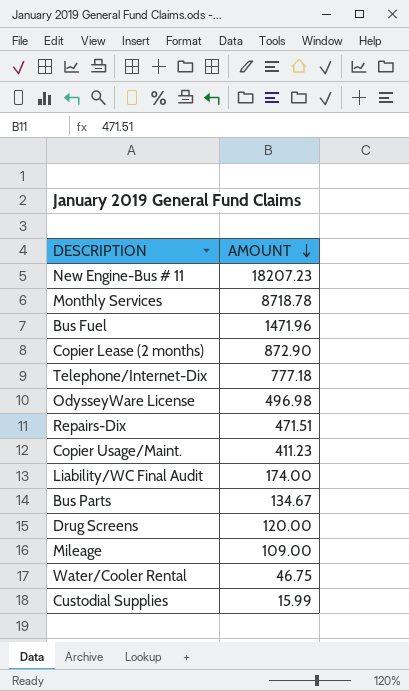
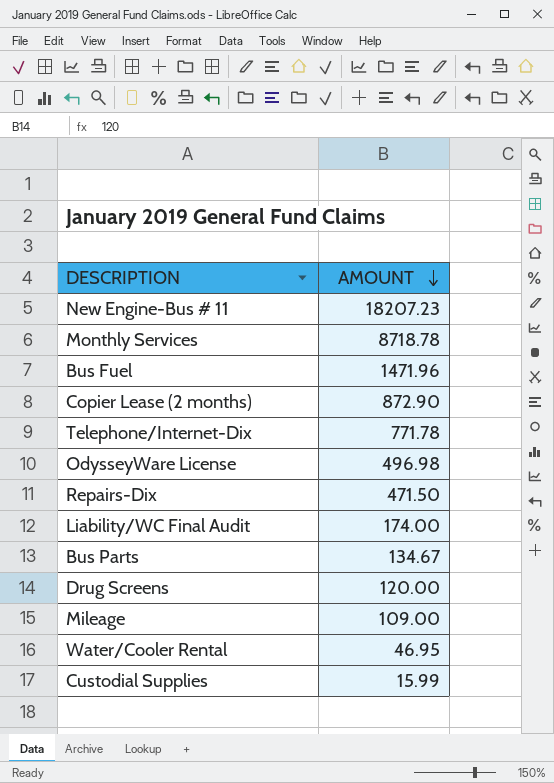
row Copier Usage/Maint.: 411.23 -> none
Telephone/Internet-Dix | AMOUNT: 777.18 -> 771.78
Repairs-Dix | AMOUNT: 471.51 -> 471.50
Water/Cooler Rental | AMOUNT: 46.75 -> 46.95

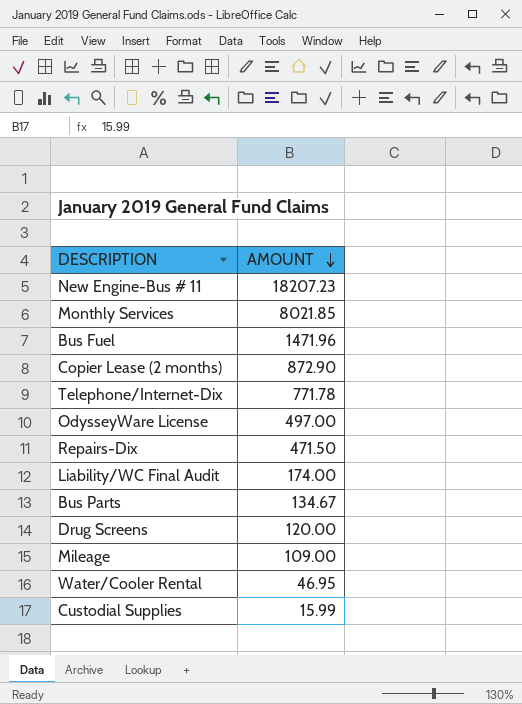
Monthly Services | AMOUNT: 8718.78 -> 8021.85
OdysseyWare License | AMOUNT: 496.98 -> 497.00

